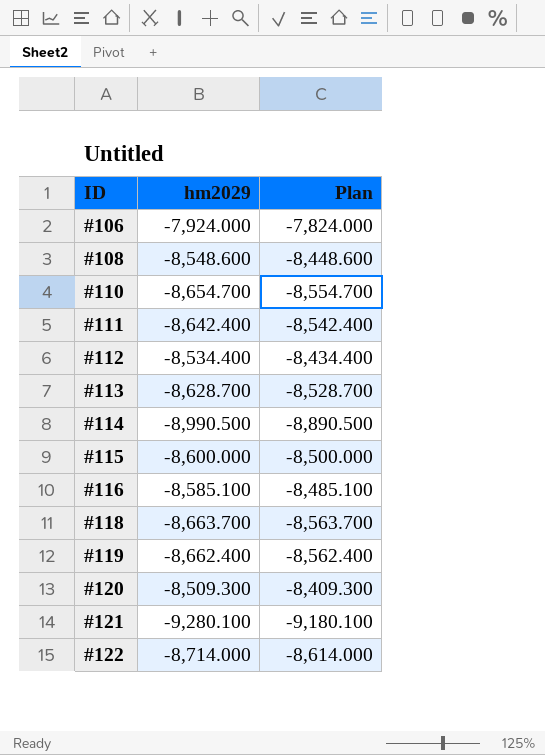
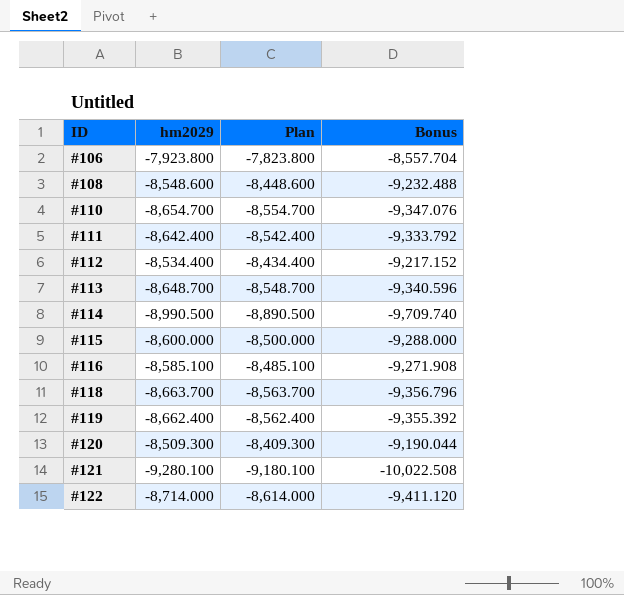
column Bonus | formula: none -> [hm2029] * 1.08
#106 | hm2029: -7,924.000 -> -7,923.800
#106 | Plan: -7,824.000 -> -7,823.800
#113 | hm2029: -8,628.700 -> -8,648.700
#113 | Plan: -8,528.700 -> -8,548.700

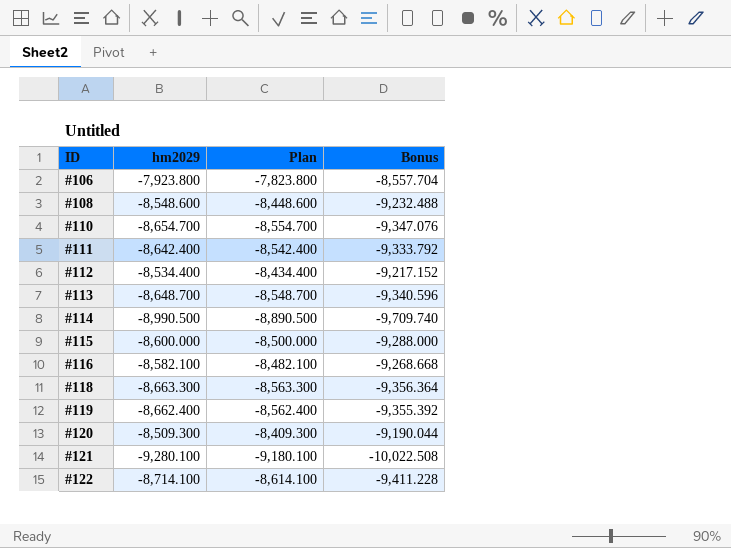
#116 | hm2029: -8,585.100 -> -8,582.100
#116 | Plan: -8,485.100 -> -8,482.100
#116 | Bonus: -9,271.908 -> -9,268.668
#118 | hm2029: -8,663.700 -> -8,663.300
#118 | Plan: -8,563.700 -> -8,563.300
#118 | Bonus: -9,356.796 -> -9,356.364
#122 | hm2029: -8,714.000 -> -8,714.100
#122 | Plan: -8,614.000 -> -8,614.100
#122 | Bonus: -9,411.120 -> -9,411.228

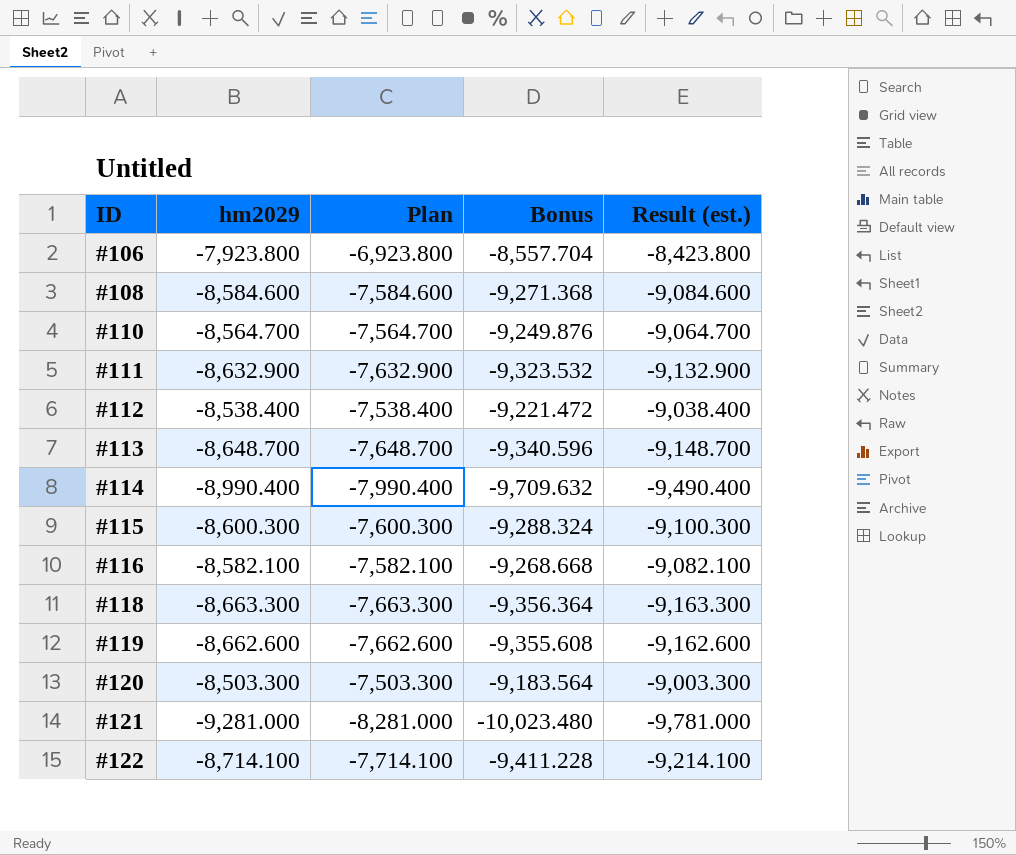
column Plan | formula: [hm2029] + 100 -> [hm2029] + 1000
column Result (est.) | formula: none -> [hm2029] - 500
#108 | hm2029: -8,548.600 -> -8,584.600
#108 | Bonus: -9,232.488 -> -9,271.368
#110 | hm2029: -8,654.700 -> -8,564.700
#110 | Bonus: -9,347.076 -> -9,249.876
#111 | hm2029: -8,642.400 -> -8,632.900
#111 | Bonus: -9,333.792 -> -9,323.532
#112 | hm2029: -8,534.400 -> -8,538.400
#112 | Bonus: -9,217.152 -> -9,221.472
#114 | hm2029: -8,990.500 -> -8,990.400
#114 | Bonus: -9,709.740 -> -9,709.632
#115 | hm2029: -8,600.000 -> -8,600.300
#115 | Bonus: -9,288.000 -> -9,288.324
#119 | hm2029: -8,662.400 -> -8,662.600
#119 | Bonus: -9,355.392 -> -9,355.608
#120 | hm2029: -8,509.300 -> -8,503.300
#120 | Bonus: -9,190.044 -> -9,183.564
#121 | hm2029: -9,280.100 -> -9,281.000
#121 | Bonus: -10,022.508 -> -10,023.480

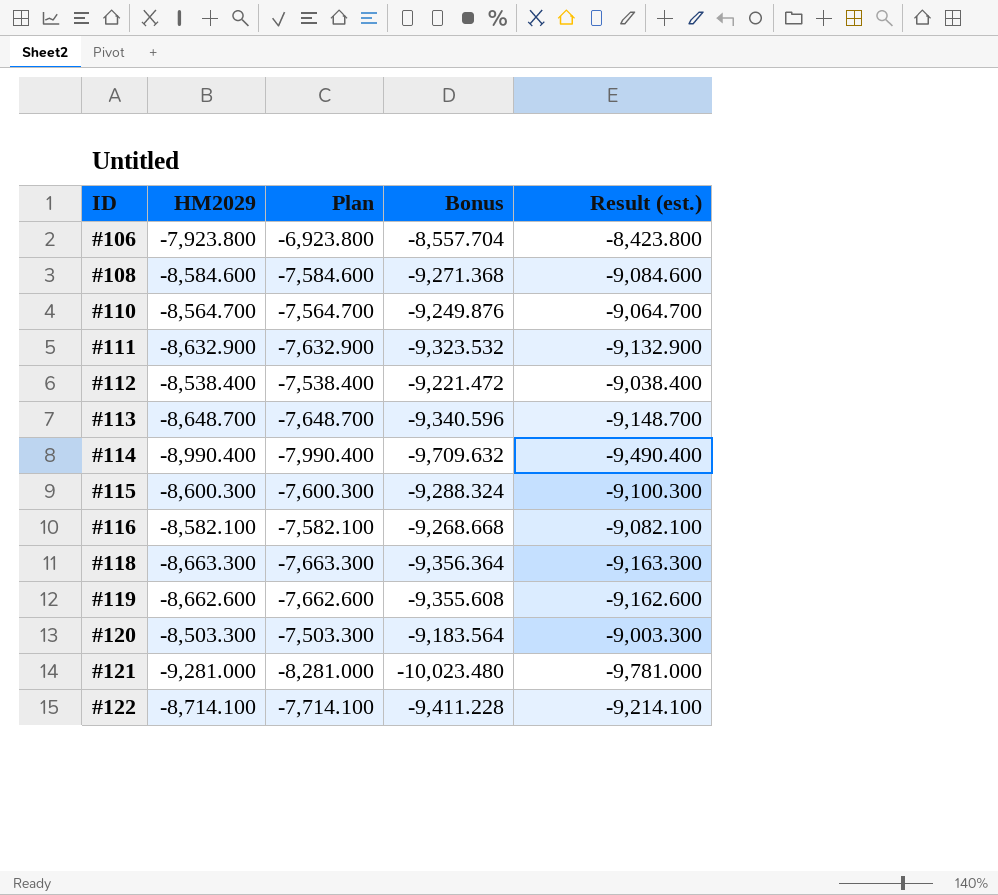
column name: hm2029 -> HM2029

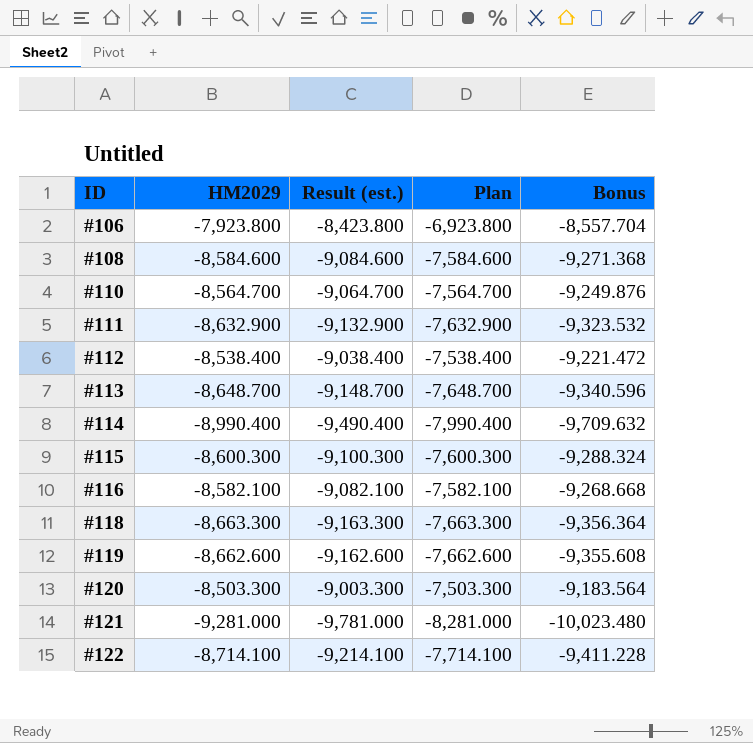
column Result (est.) | position: 5 -> 3

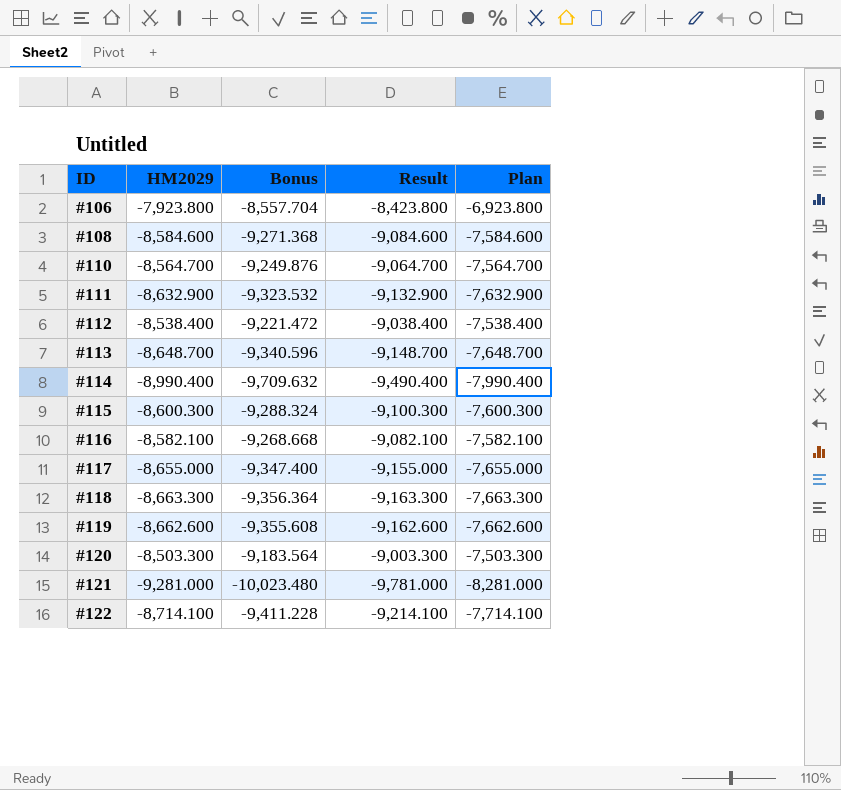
column Bonus | position: 5 -> 3
column name: Result (est.) -> Result
row #117: none -> -8,655.000 | -9,347.400 | -9,155.000 | -7,655.000

